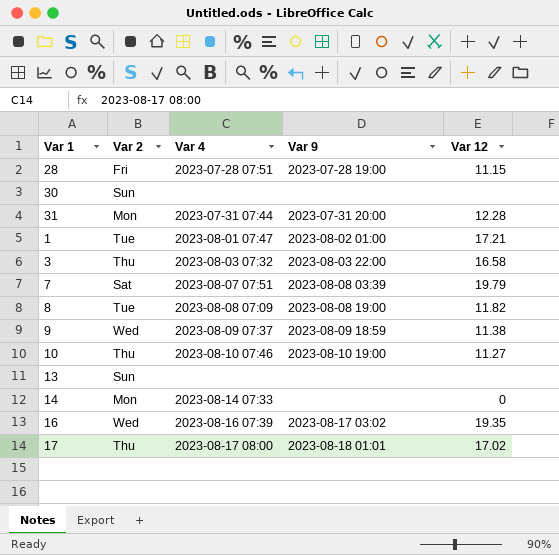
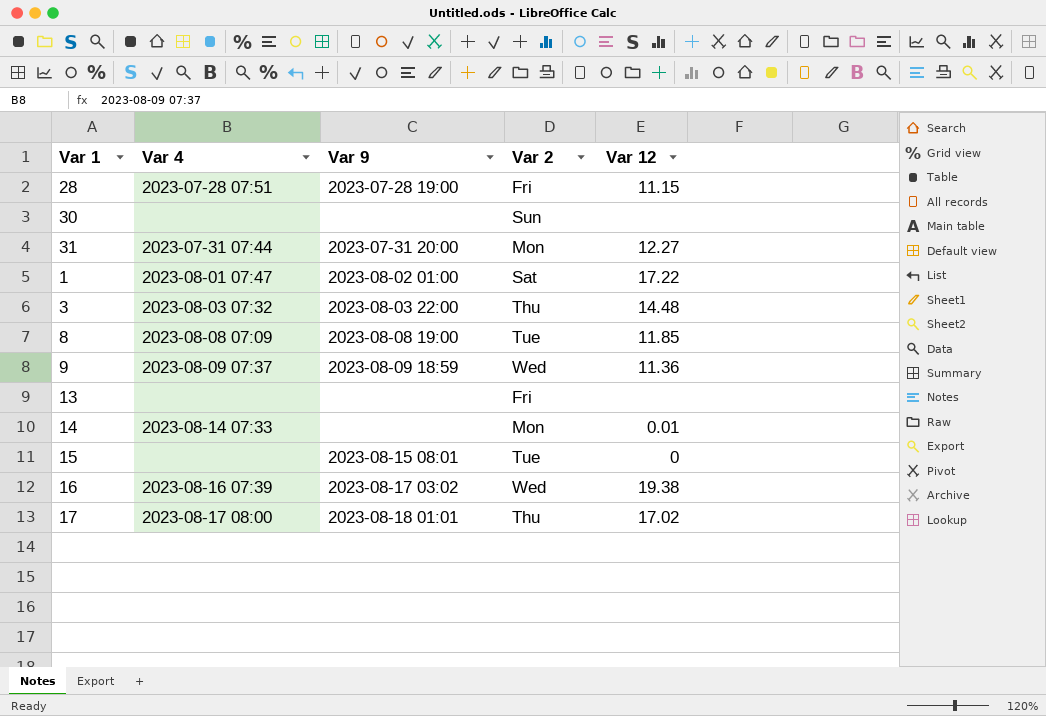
column Var 2 | position: 2 -> 4
row 7: Sat | 2023-08-07 07:51 | 2023-08-08 03:39 | 19.79 -> none
row 10: Thu | 2023-08-10 07:46 | 2023-08-10 19:00 | 11.27 -> none
31 | Var 12: 12.28 -> 12.27
1 | Var 2: Tue -> Sat
1 | Var 12: 17.21 -> 17.22
3 | Var 12: 16.58 -> 14.48
8 | Var 12: 11.82 -> 11.85
9 | Var 12: 11.38 -> 11.36
13 | Var 2: Sun -> Fri
14 | Var 12: 0 -> 0.01
row 15: none -> none | 2023-08-15 08:01 | Tue | 0
16 | Var 12: 19.35 -> 19.38

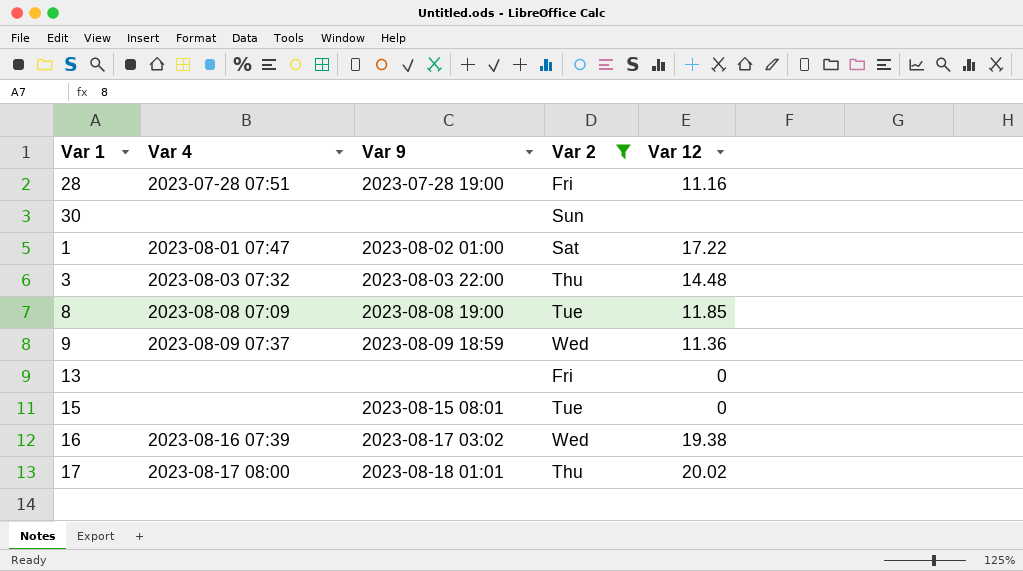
filter: none -> Var 2 != Mon
28 | Var 12: 11.15 -> 11.16
13 | Var 12: none -> 0
17 | Var 12: 17.02 -> 20.02

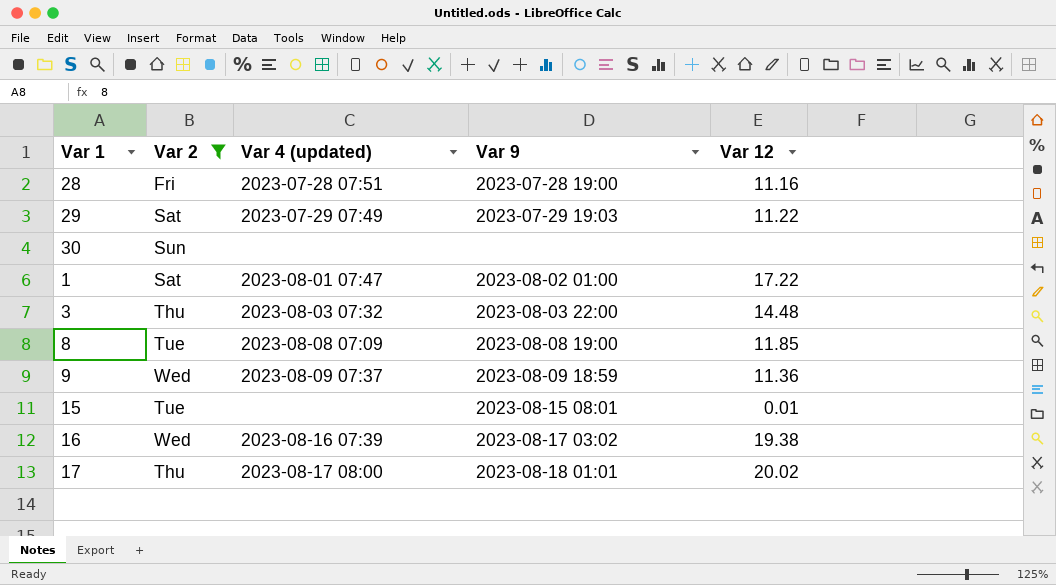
column Var 2 | position: 4 -> 2
column name: Var 4 -> Var 4 (updated)
row 13: none | none | Fri | 0 -> none
row 29: none -> Sat | 2023-07-29 07:49 | 2023-07-29 19:03 | 11.22
15 | Var 12: 0 -> 0.01

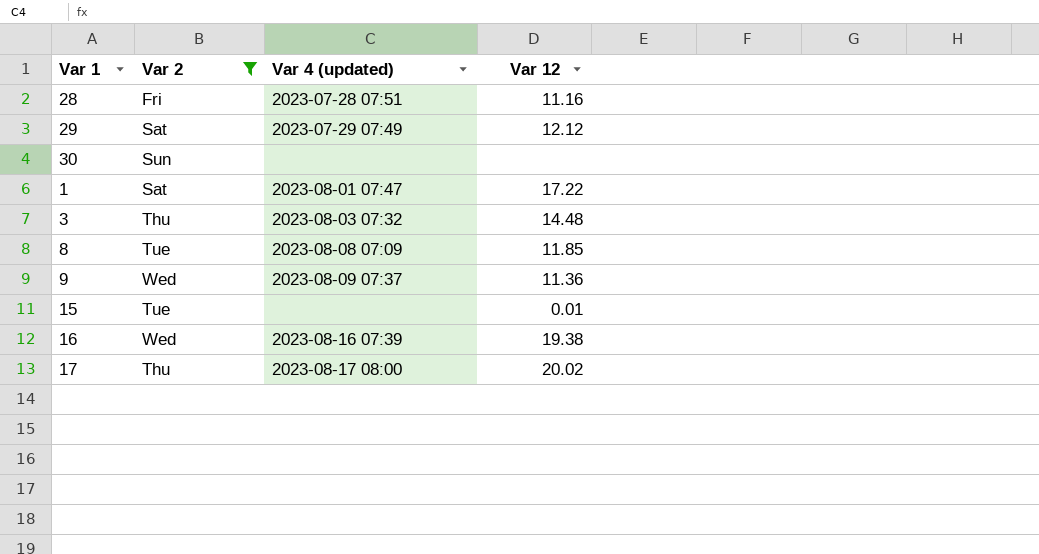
column Var 9 | position: 4 -> none
29 | Var 12: 11.22 -> 12.12

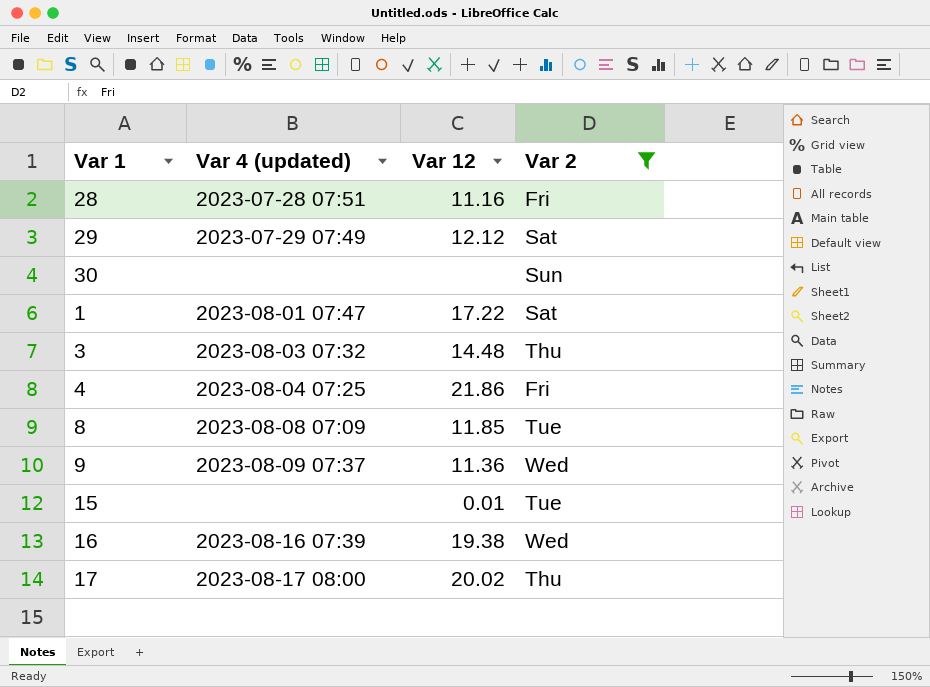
column Var 2 | position: 2 -> 4
row 4: none -> 2023-08-04 07:25 | 21.86 | Fri

